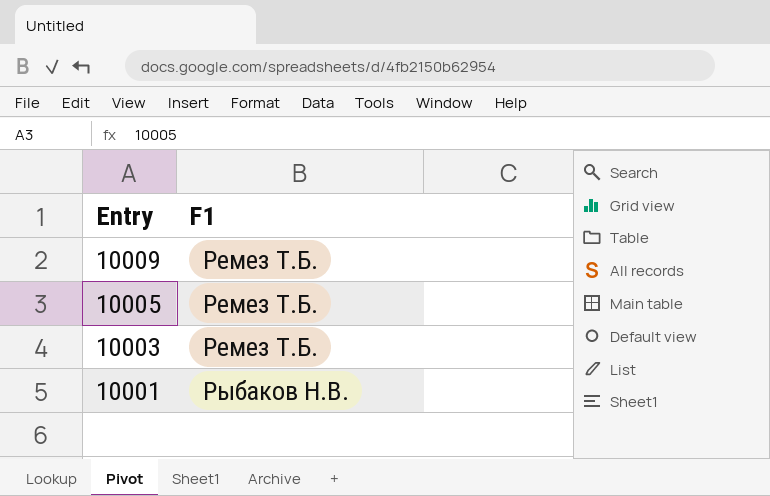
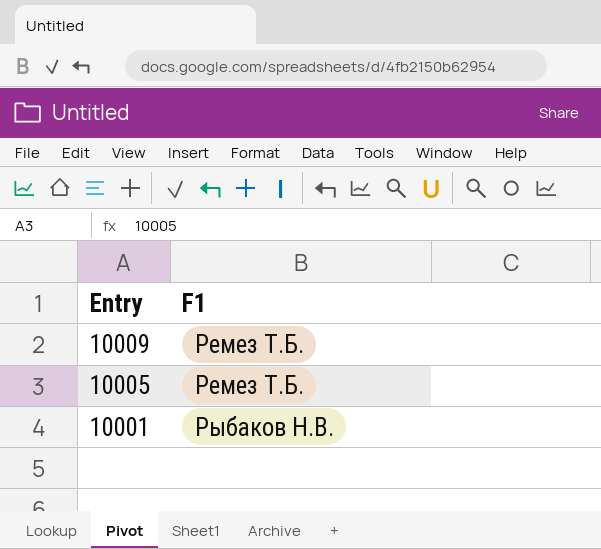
row 10003: Ремез Т.Б. -> none

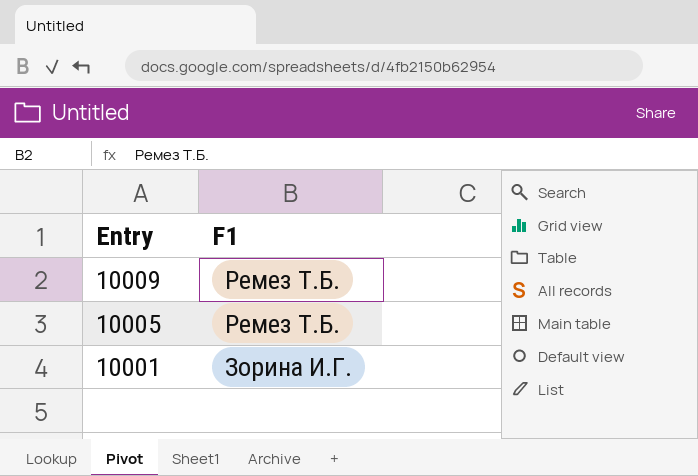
10001 | F1: Рыбаков Н.В. -> Зорина И.Г.

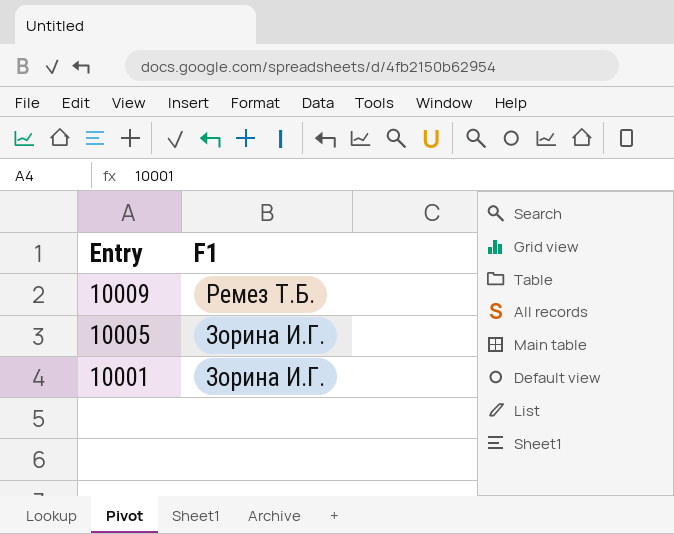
10005 | F1: Ремез Т.Б. -> Зорина И.Г.

